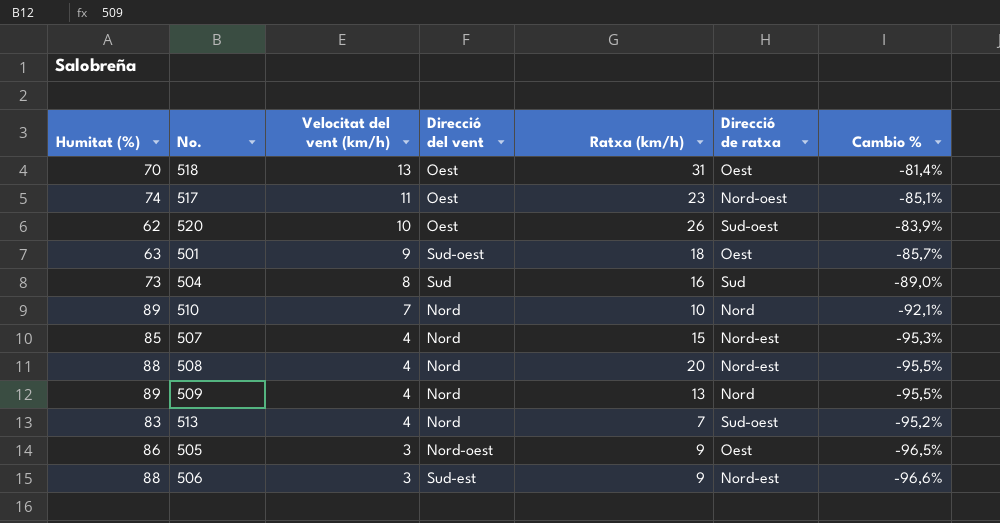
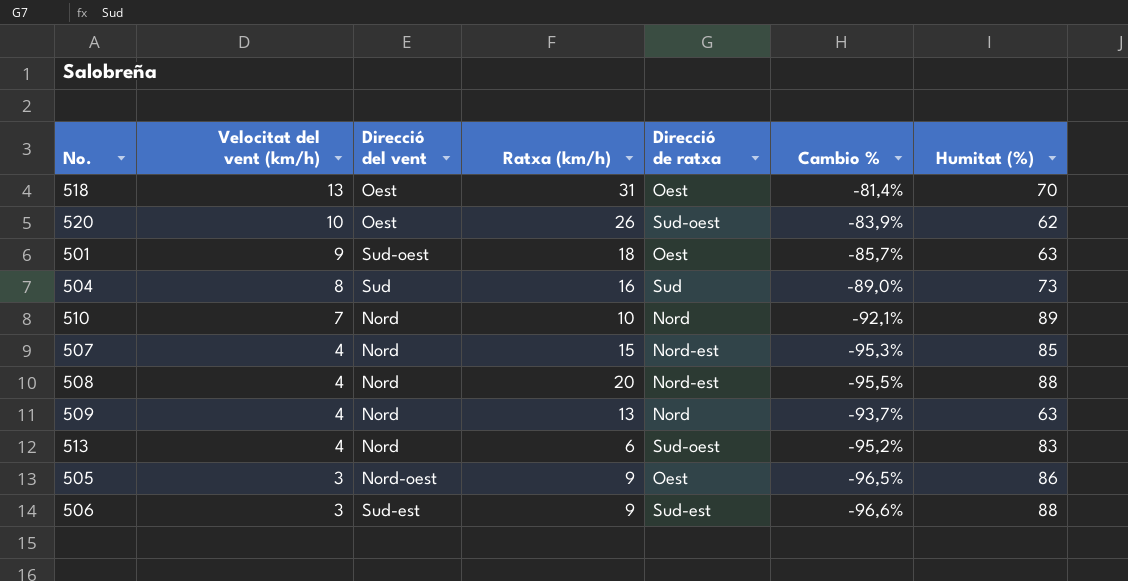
column Humitat (%) | position: 1 -> 7
row 517: 74 | 11 | Oest | 23 | Nord-oest | -85,1% -> none
509 | Cambio %: -95,5% -> -93,7%
509 | Humitat (%): 89 -> 63
513 | Ratxa (km/h): 7 -> 6
506 | Direcció de ratxa: Nord-est -> Sud-est

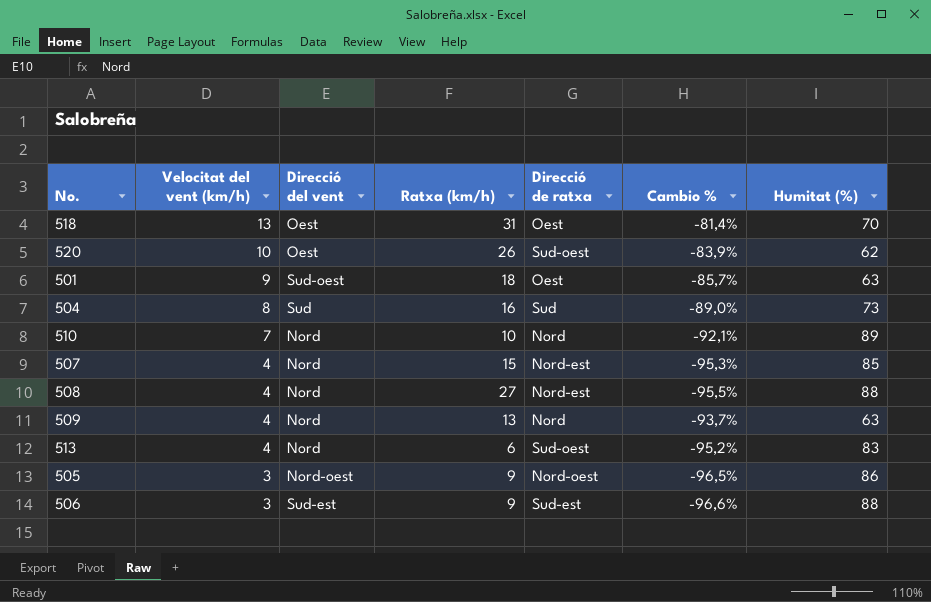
508 | Ratxa (km/h): 20 -> 27
505 | Direcció de ratxa: Oest -> Nord-oest

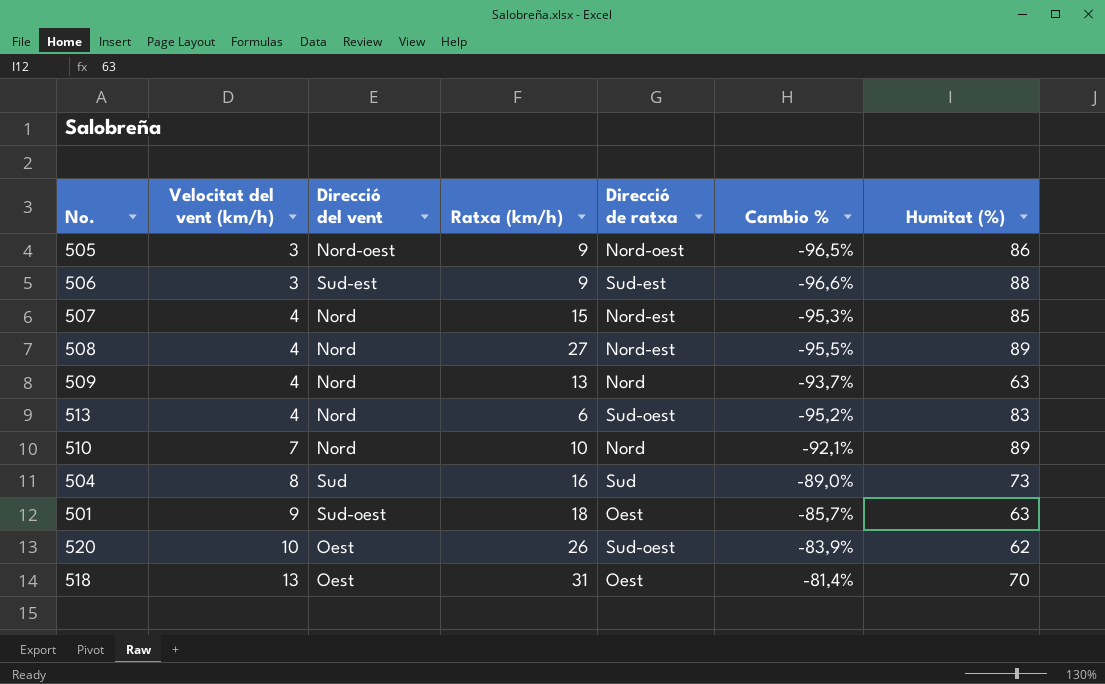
row order: Velocitat del vent (km/h) descending -> Velocitat del vent (km/h) ascending
508 | Humitat (%): 88 -> 89

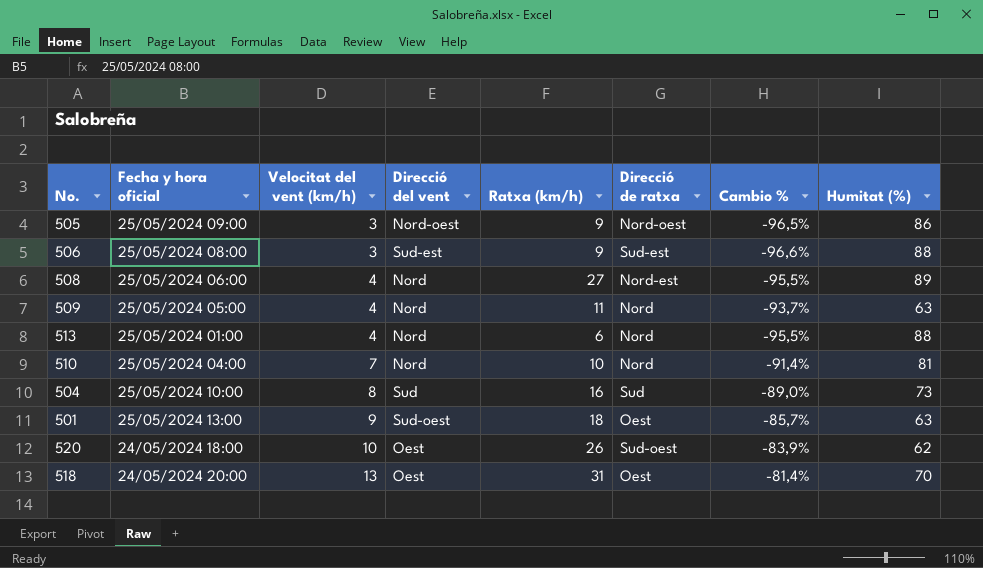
column Fecha y hora oficial | position: none -> 2
row 507: 4 | Nord | 15 | Nord-est | -95,3% | 85 -> none
509 | Ratxa (km/h): 13 -> 11
513 | Direcció de ratxa: Sud-oest -> Nord
513 | Cambio %: -95,2% -> -95,5%
513 | Humitat (%): 83 -> 88
510 | Cambio %: -92,1% -> -91,4%
510 | Humitat (%): 89 -> 81

